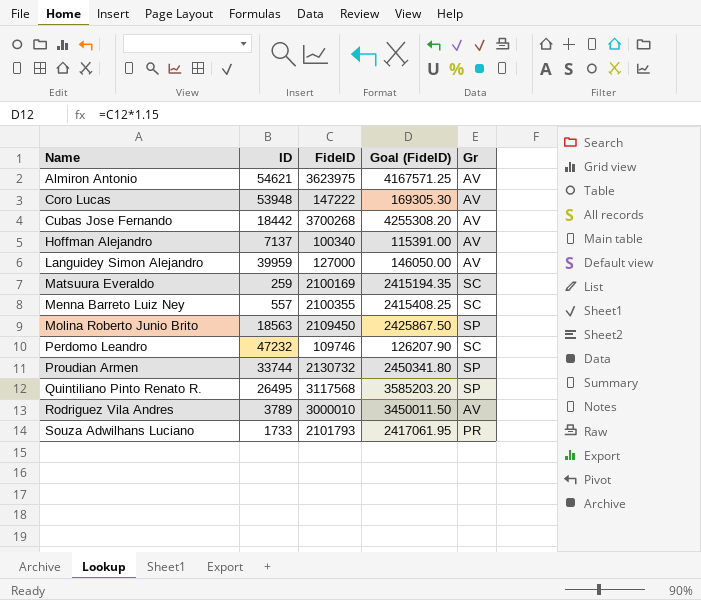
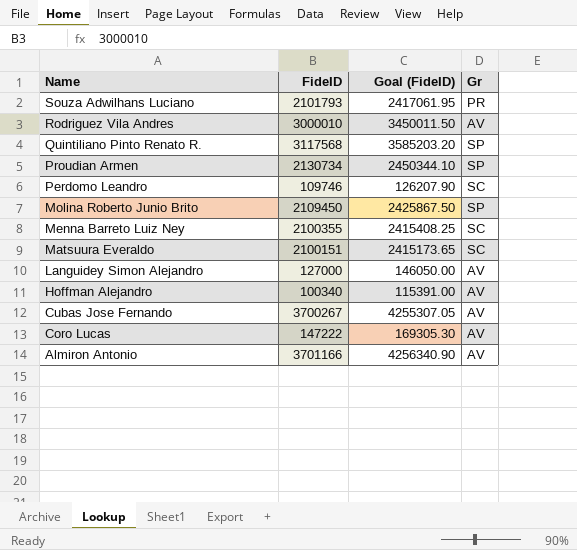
row order: Name ascending -> Name descending
column ID | position: 2 -> none
Proudian Armen | FideID: 2130732 -> 2130734
Proudian Armen | Goal (FideID): 2450341.80 -> 2450344.10
Matsuura Everaldo | FideID: 2100169 -> 2100151
Matsuura Everaldo | Goal (FideID): 2415194.35 -> 2415173.65
Cubas Jose Fernando | FideID: 3700268 -> 3700267
Cubas Jose Fernando | Goal (FideID): 4255308.20 -> 4255307.05
Almiron Antonio | FideID: 3623975 -> 3701166
Almiron Antonio | Goal (FideID): 4167571.25 -> 4256340.90

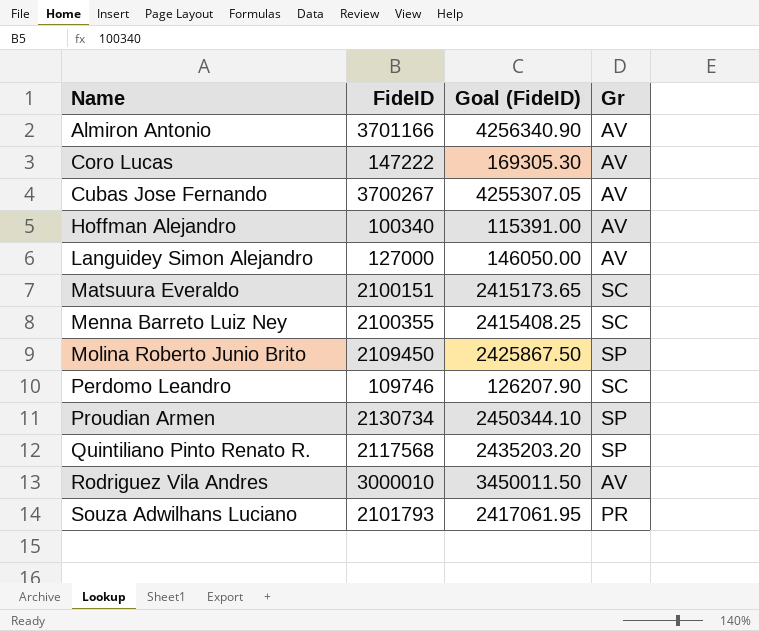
row order: Name descending -> Name ascending
Quintiliano Pinto Renato R. | FideID: 3117568 -> 2117568
Quintiliano Pinto Renato R. | Goal (FideID): 3585203.20 -> 2435203.20

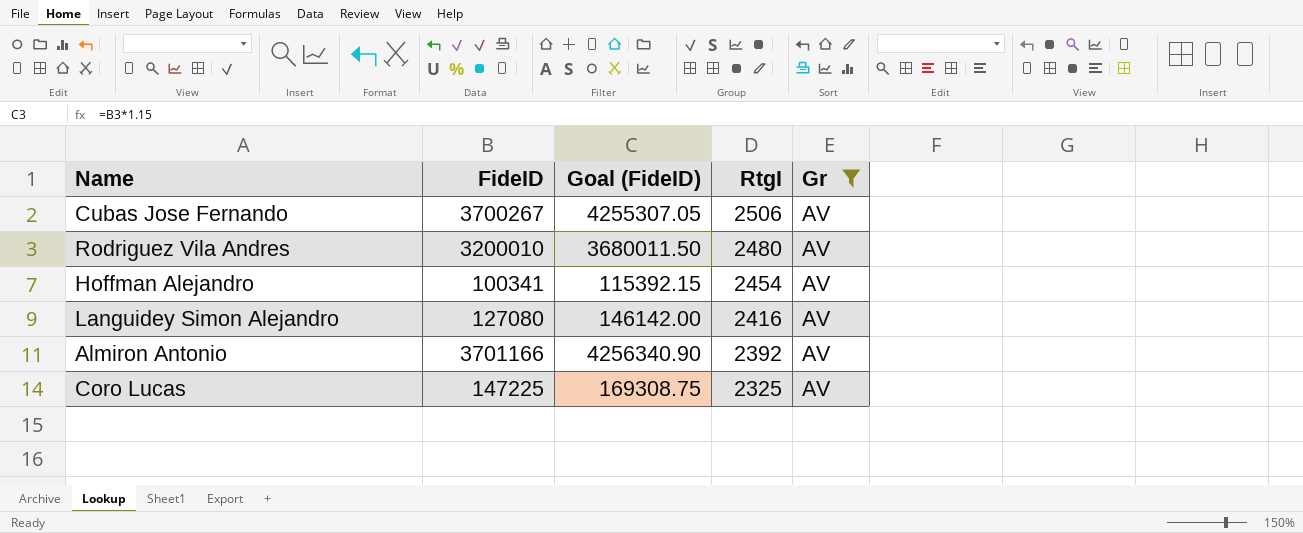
filter: none -> Gr = AV
row order: Name ascending -> RtgI descending
column RtgI | position: none -> 4
Rodriguez Vila Andres | FideID: 3000010 -> 3200010
Rodriguez Vila Andres | Goal (FideID): 3450011.50 -> 3680011.50
Hoffman Alejandro | FideID: 100340 -> 100341
Hoffman Alejandro | Goal (FideID): 115391.00 -> 115392.15
Languidey Simon Alejandro | FideID: 127000 -> 127080
Languidey Simon Alejandro | Goal (FideID): 146050.00 -> 146142.00
Coro Lucas | FideID: 147222 -> 147225
Coro Lucas | Goal (FideID): 169305.30 -> 169308.75

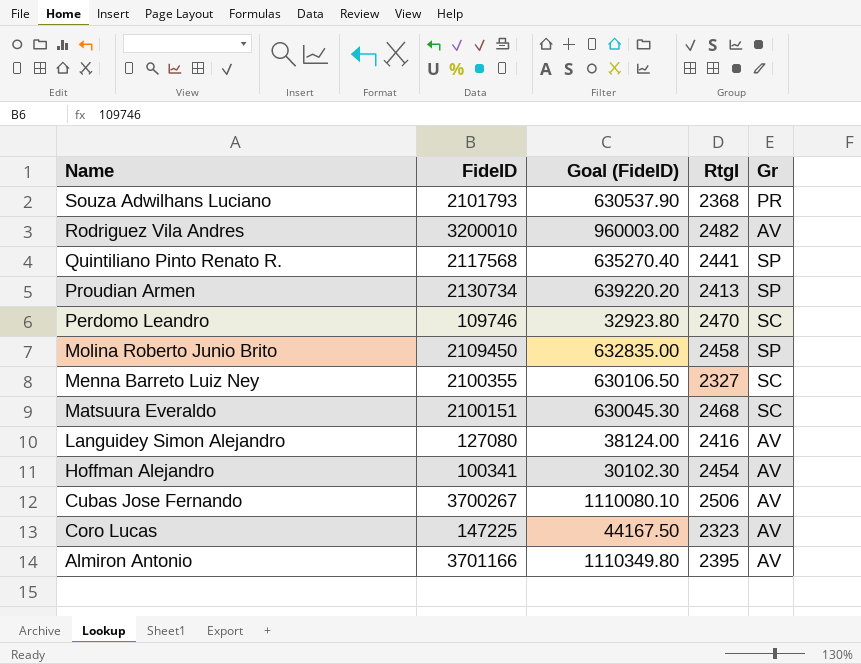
filter: Gr = AV -> none
row order: RtgI descending -> Name descending
column Goal (FideID) | formula: [FideID] * 1.15 -> [FideID] * 0.3
Rodriguez Vila Andres | RtgI: 2480 -> 2482
Coro Lucas | RtgI: 2325 -> 2323
Almiron Antonio | RtgI: 2392 -> 2395

